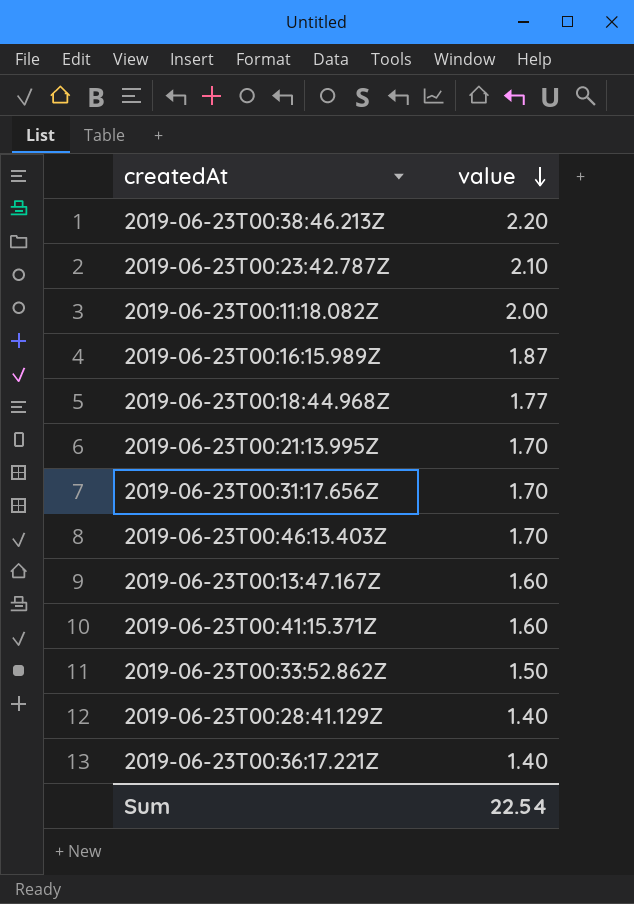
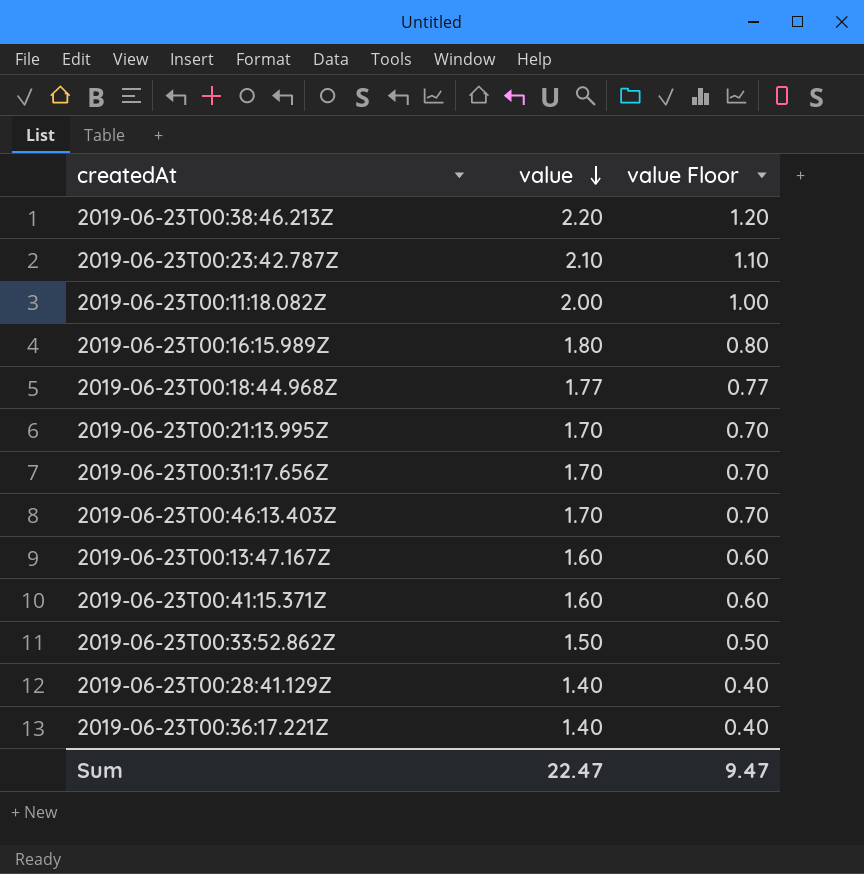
column value Floor | formula: none -> [value] - 1
2019-06-23T00:16:15.989Z | value: 1.87 -> 1.80
Sum | value: 22.54 -> 22.47

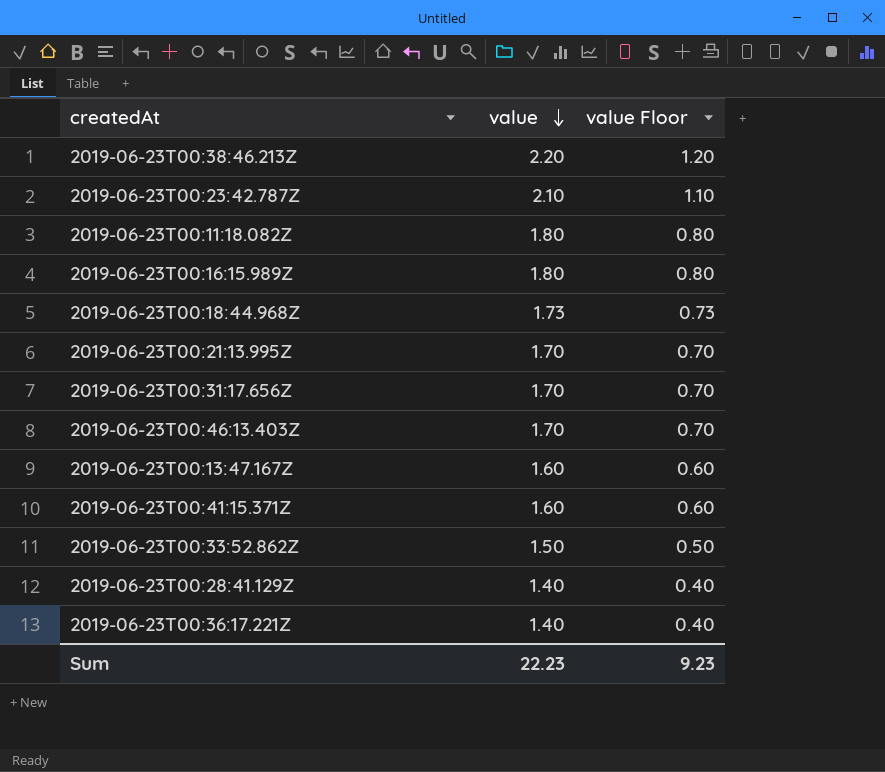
2019-06-23T00:11:18.082Z | value: 2.00 -> 1.80
2019-06-23T00:11:18.082Z | value Floor: 1.00 -> 0.80
2019-06-23T00:18:44.968Z | value: 1.77 -> 1.73
2019-06-23T00:18:44.968Z | value Floor: 0.77 -> 0.73
Sum | value: 22.47 -> 22.23
Sum | value Floor: 9.47 -> 9.23

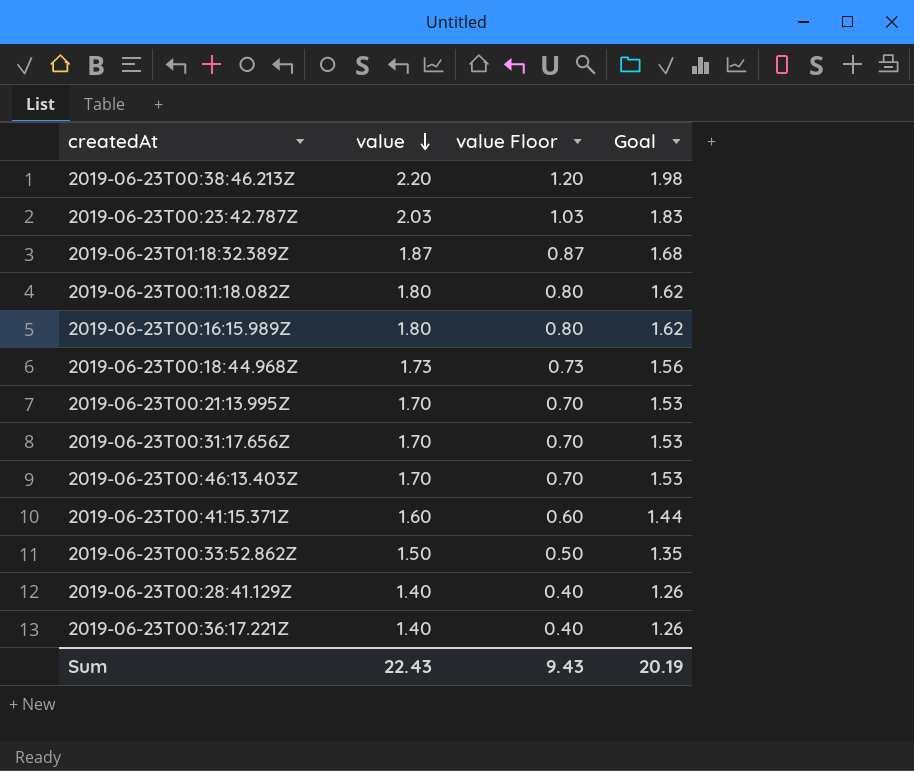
column Goal | formula: none -> [value] * 0.9
row 2019-06-23T00:13:47.167Z: 1.60 | 0.60 -> none
2019-06-23T00:23:42.787Z | value: 2.10 -> 2.03
2019-06-23T00:23:42.787Z | value Floor: 1.10 -> 1.03
row 2019-06-23T01:18:32.389Z: none -> 1.87 | 0.87 | 1.68
Sum | value: 22.23 -> 22.43
Sum | value Floor: 9.23 -> 9.43

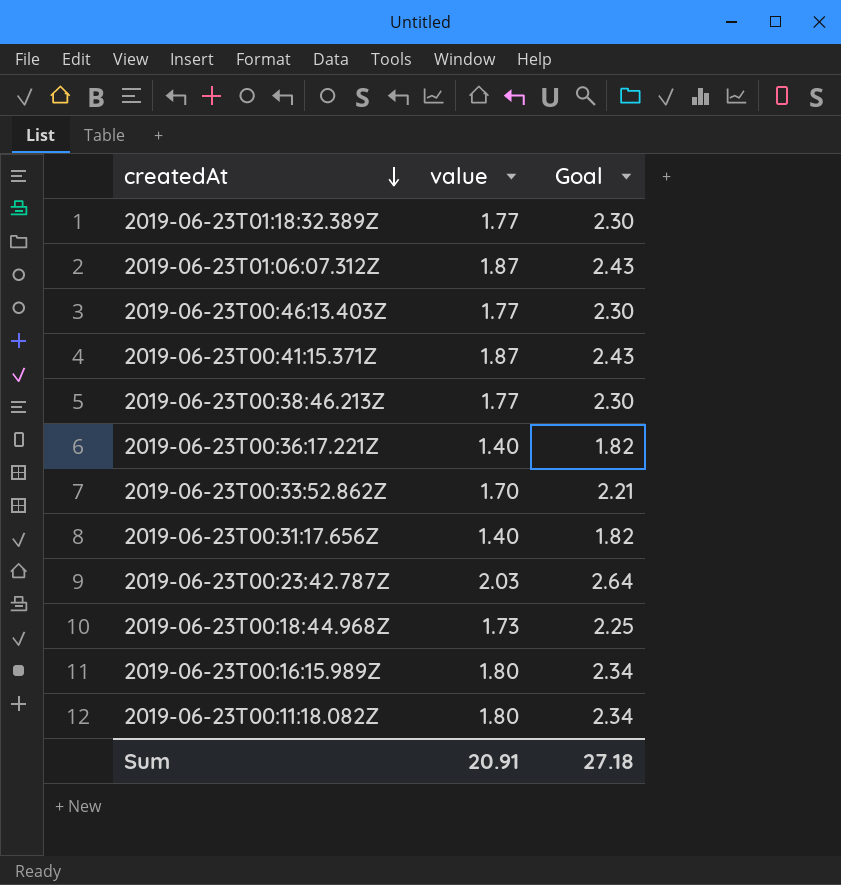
row order: value descending -> createdAt descending
column value Floor | formula: [value] - 1 -> none
column Goal | formula: [value] * 0.9 -> [value] * 1.3
row 2019-06-23T00:21:13.995Z: 1.70 | 0.70 | 1.53 -> none
row 2019-06-23T00:28:41.129Z: 1.40 | 0.40 | 1.26 -> none
2019-06-23T01:18:32.389Z | value: 1.87 -> 1.77
row 2019-06-23T01:06:07.312Z: none -> 1.87 | 2.43
2019-06-23T00:46:13.403Z | value: 1.70 -> 1.77
2019-06-23T00:41:15.371Z | value: 1.60 -> 1.87
2019-06-23T00:38:46.213Z | value: 2.20 -> 1.77
2019-06-23T00:33:52.862Z | value: 1.50 -> 1.70
2019-06-23T00:31:17.656Z | value: 1.70 -> 1.40
Sum | value: 22.43 -> 20.91
Sum | Goal: 20.19 -> 27.18

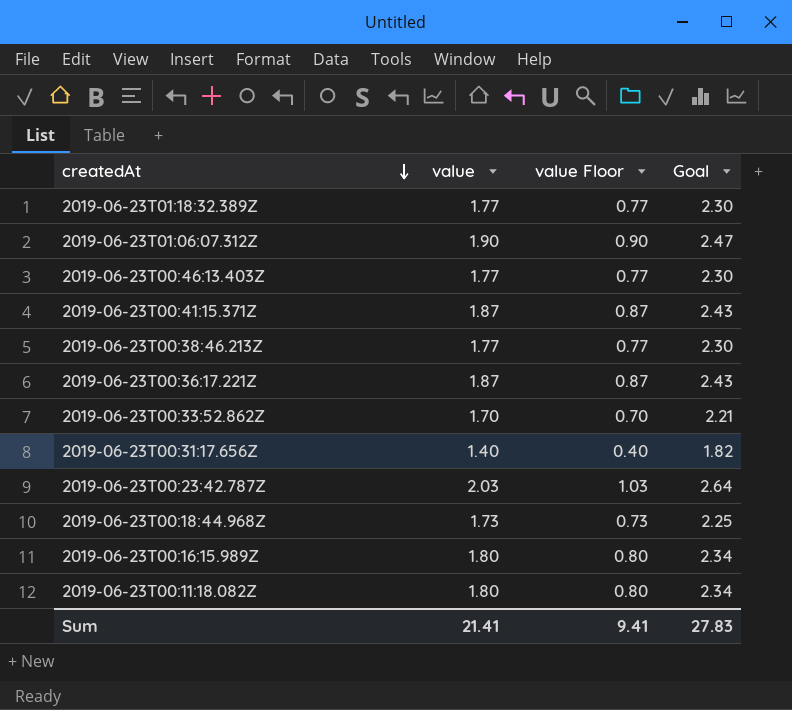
column value Floor | formula: none -> [value] - 1
2019-06-23T01:06:07.312Z | value: 1.87 -> 1.90
2019-06-23T01:06:07.312Z | Goal: 2.43 -> 2.47
2019-06-23T00:36:17.221Z | value: 1.40 -> 1.87
2019-06-23T00:36:17.221Z | Goal: 1.82 -> 2.43
Sum | value: 20.91 -> 21.41
Sum | Goal: 27.18 -> 27.83

